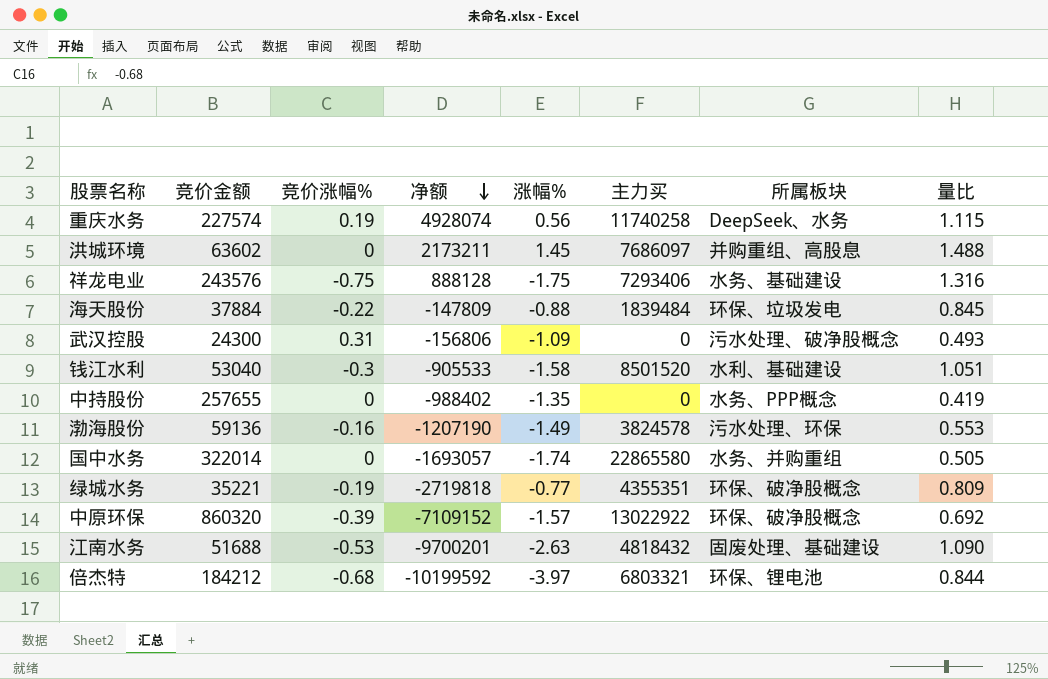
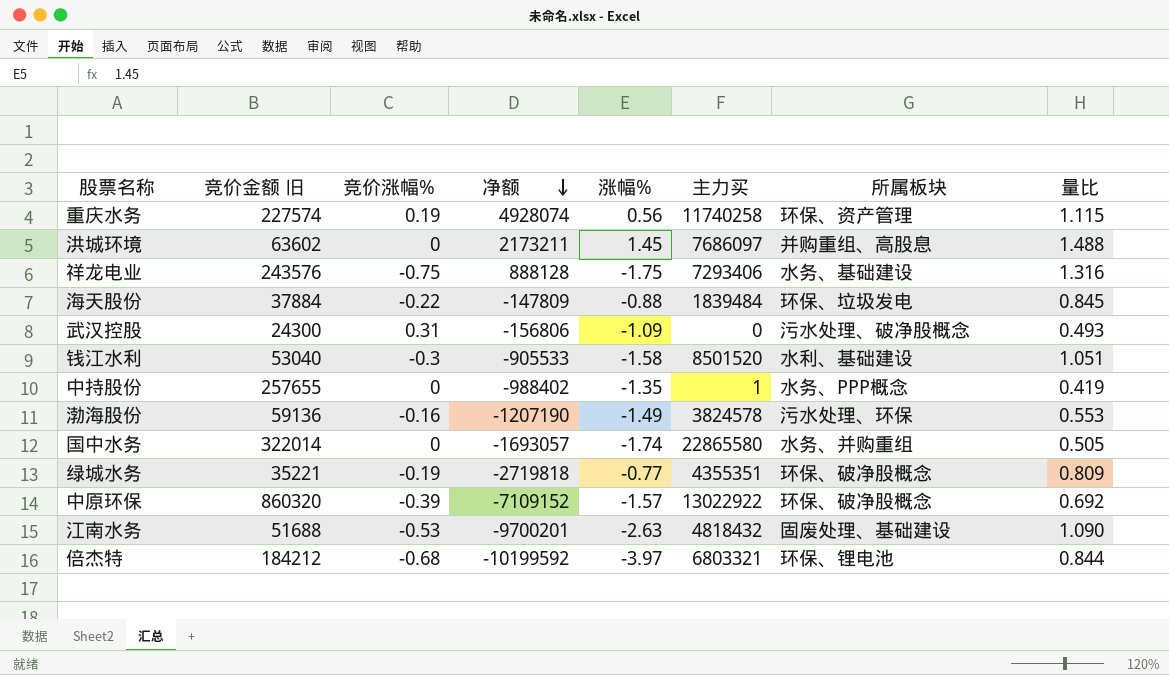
column name: 竞价金额 -> 竞价金额 旧
重庆水务 | 所属板块: DeepSeek、水务 -> 环保、资产管理
中持股份 | 主力买: 0 -> 1

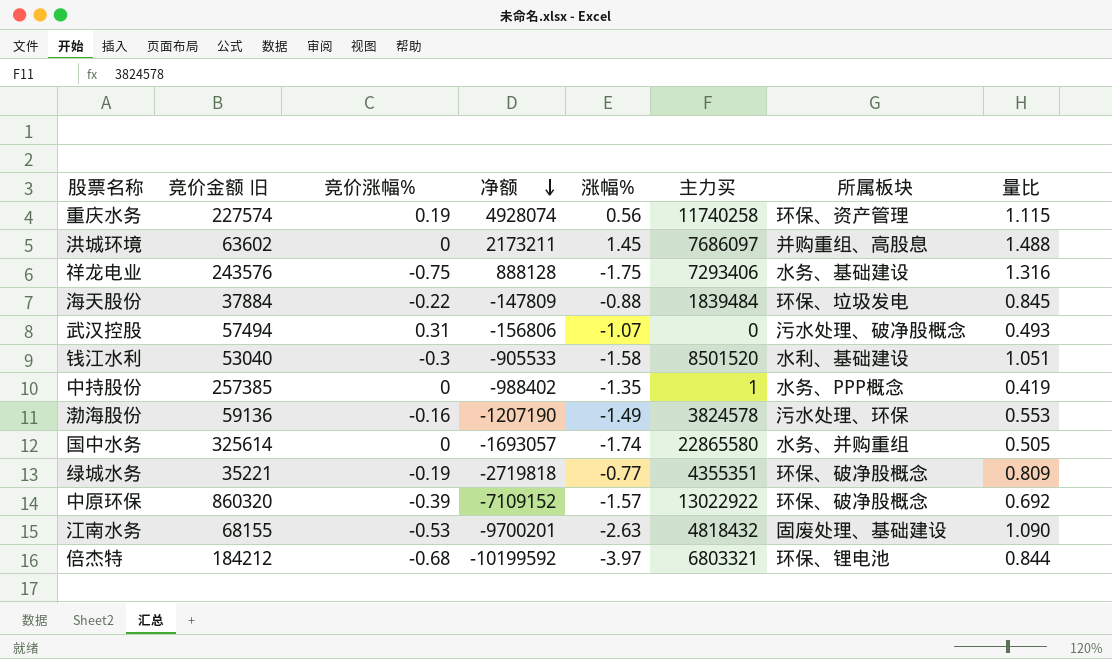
武汉控股 | 竞价金额 旧: 24300 -> 57494
武汉控股 | 涨幅%: -1.09 -> -1.07
中持股份 | 竞价金额 旧: 257655 -> 257385
国中水务 | 竞价金额 旧: 322014 -> 325614
江南水务 | 竞价金额 旧: 51688 -> 68155

